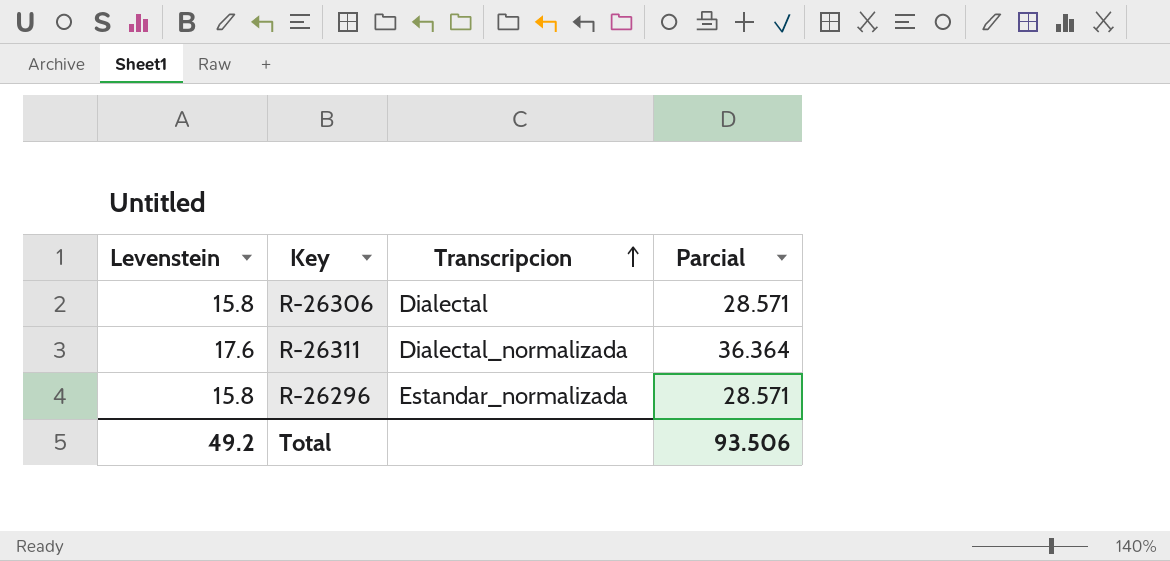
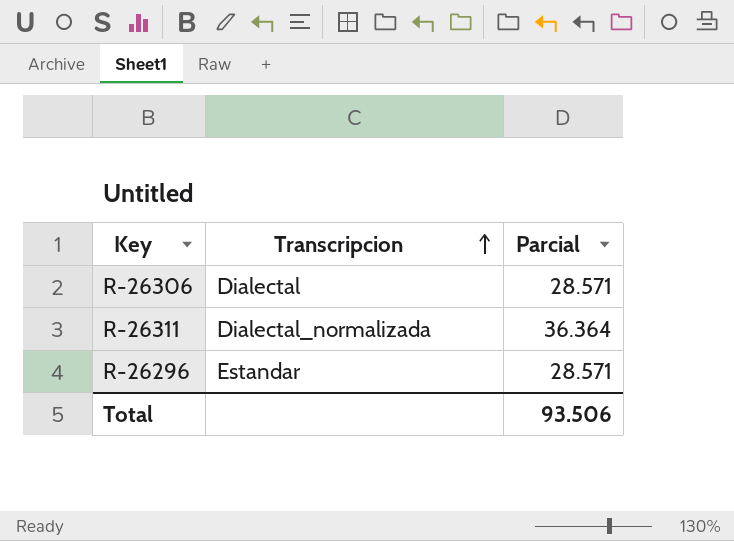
column Levenstein | position: 1 -> none
R-26296 | Transcripcion: Estandar_normalizada -> Estandar

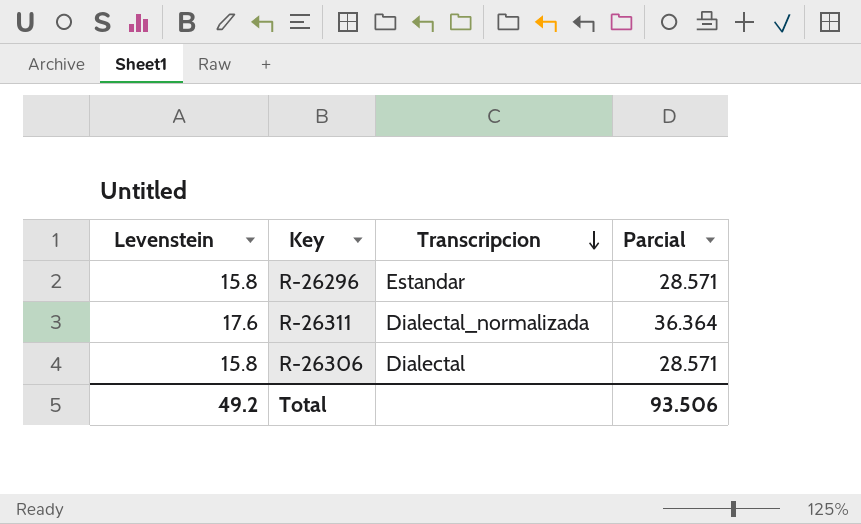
row order: Transcripcion ascending -> Transcripcion descending
column Levenstein | position: none -> 1

